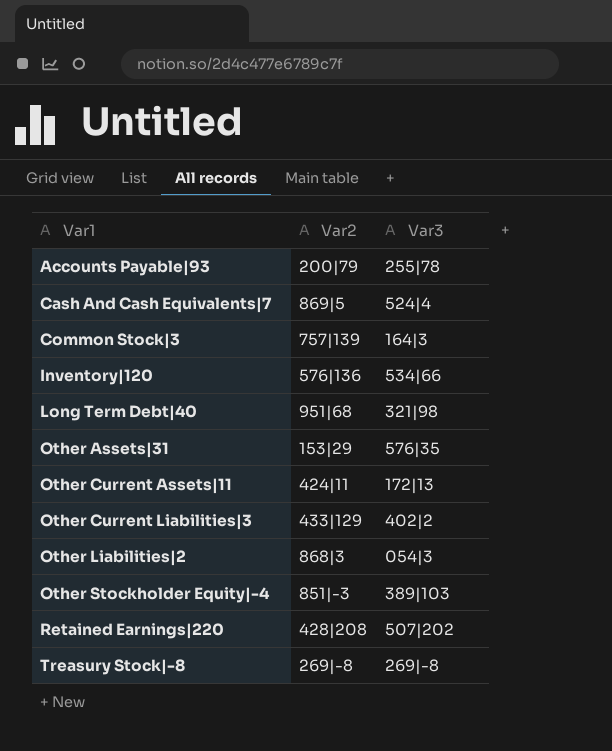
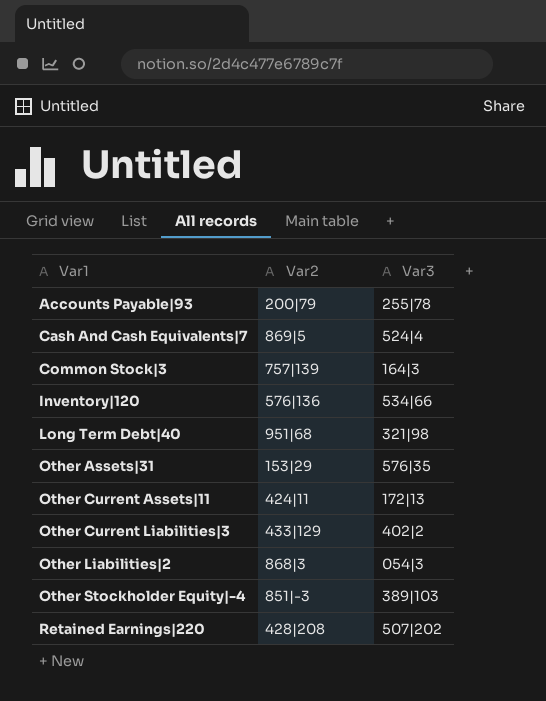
row Treasury Stock|-8: 269|-8 | 269|-8 -> none

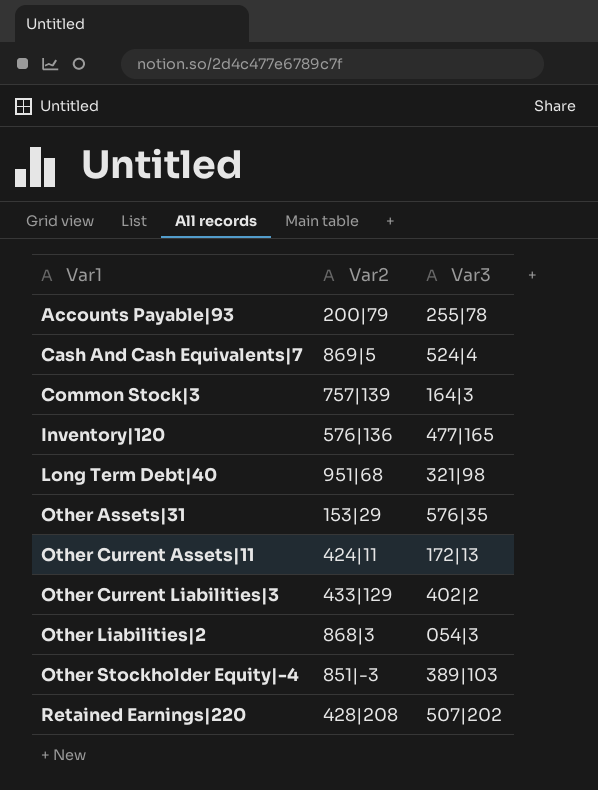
Inventory|120 | Var3: 534|66 -> 477|165

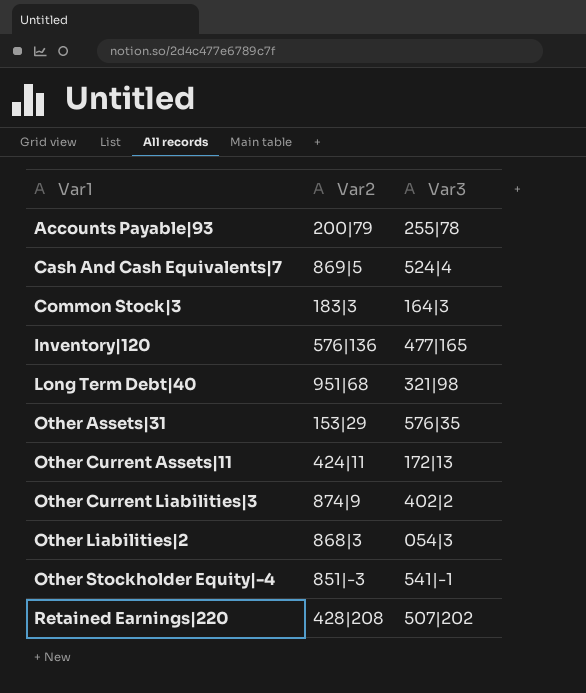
Common Stock|3 | Var2: 757|139 -> 183|3
Other Current Liabilities|3 | Var2: 433|129 -> 874|9
Other Stockholder Equity|-4 | Var3: 389|103 -> 541|-1

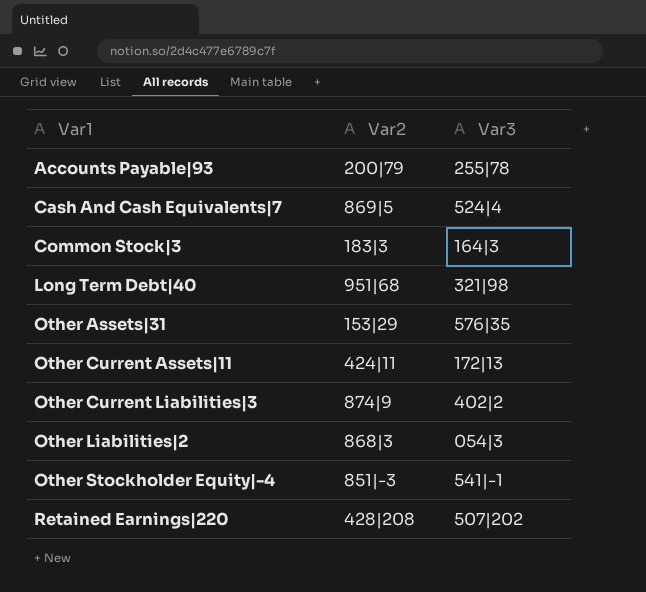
row Inventory|120: 576|136 | 477|165 -> none

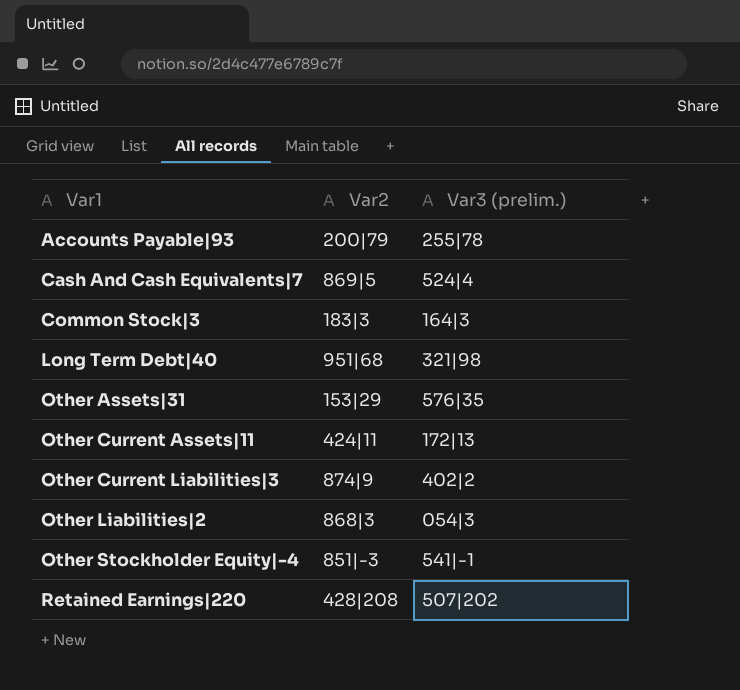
column name: Var3 -> Var3 (prelim.)

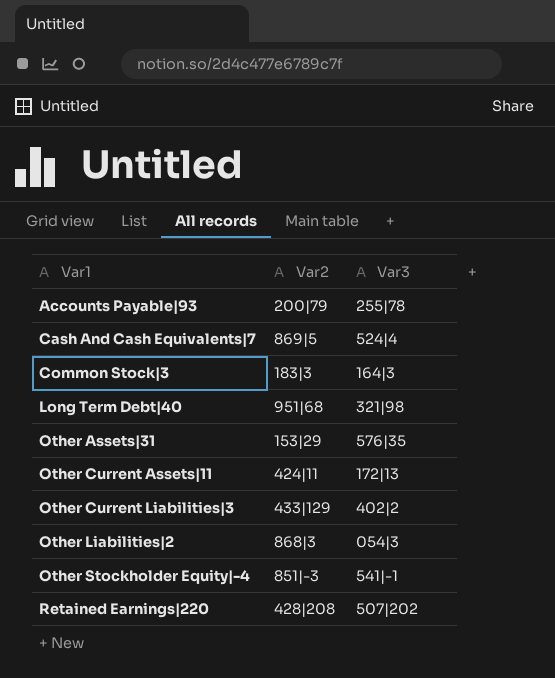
column name: Var3 (prelim.) -> Var3
Other Current Liabilities|3 | Var2: 874|9 -> 433|129

